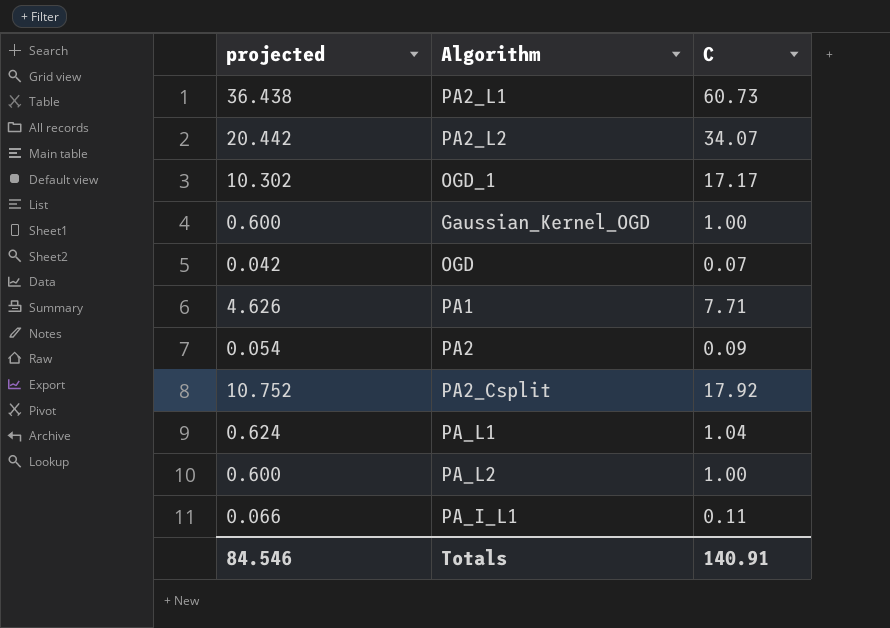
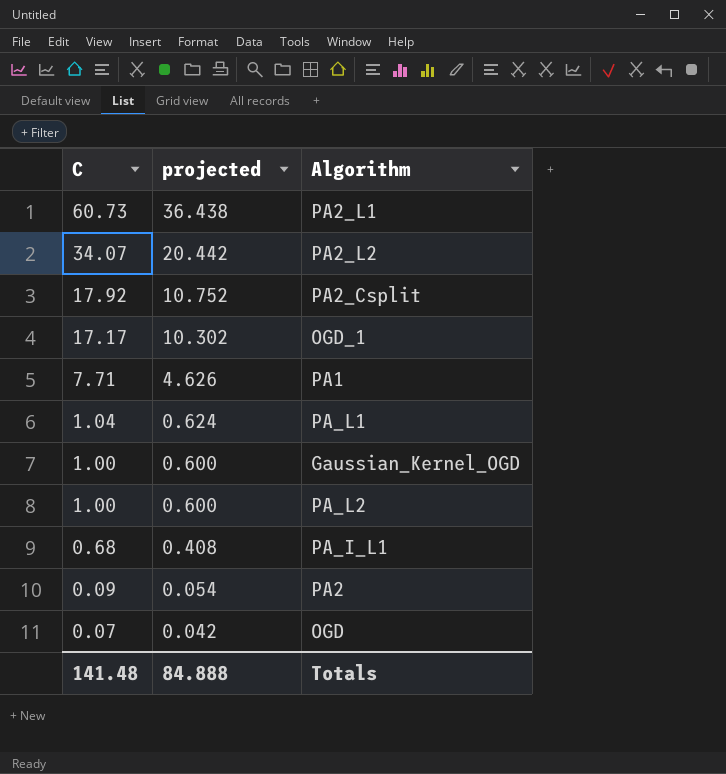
row order: none -> C descending
column C | position: 3 -> 1
PA_I_L1 | C: 0.11 -> 0.68
PA_I_L1 | projected: 0.066 -> 0.408
Totals | C: 140.91 -> 141.48
Totals | projected: 84.546 -> 84.888

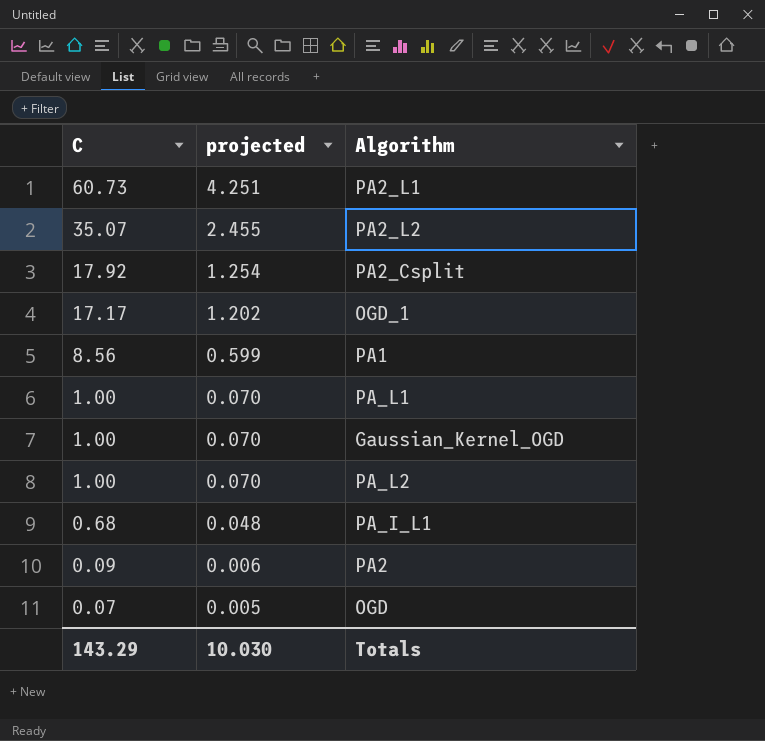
column projected | formula: [C] * 0.6 -> [C] * 0.07
PA2_L2 | C: 34.07 -> 35.07
PA1 | C: 7.71 -> 8.56
PA_L1 | C: 1.04 -> 1.00
Totals | C: 141.48 -> 143.29
Totals | projected: 84.888 -> 10.030

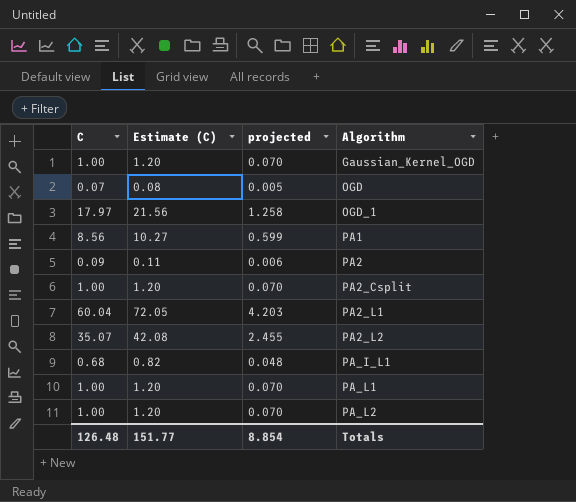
row order: C descending -> Algorithm ascending
column Estimate (C) | formula: none -> [C] * 1.2
OGD_1 | C: 17.17 -> 17.97
OGD_1 | projected: 1.202 -> 1.258
PA2_Csplit | C: 17.92 -> 1.00
PA2_Csplit | projected: 1.254 -> 0.070
PA2_L1 | C: 60.73 -> 60.04
PA2_L1 | projected: 4.251 -> 4.203
Totals | C: 143.29 -> 126.48
Totals | projected: 10.030 -> 8.854

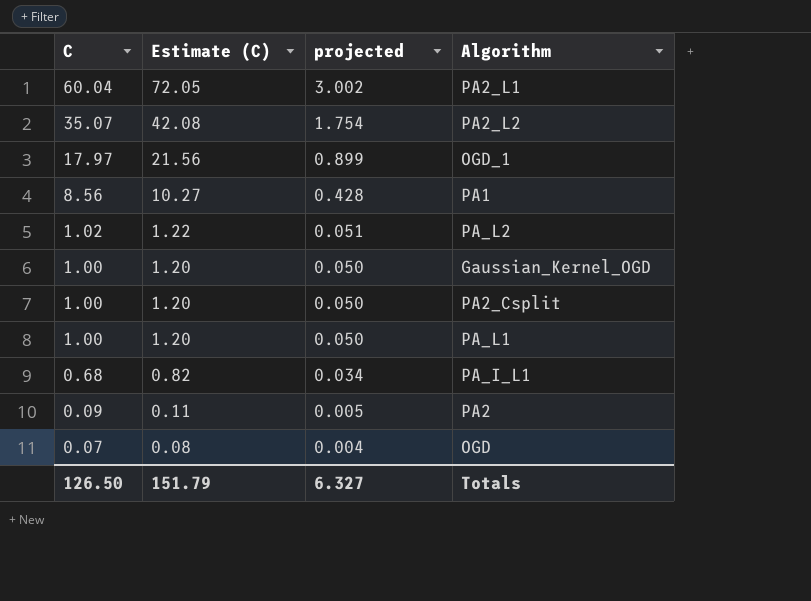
row order: Algorithm ascending -> C descending
column projected | formula: [C] * 0.07 -> [C] * 0.05
PA_L2 | C: 1.00 -> 1.02
PA_L2 | Estimate (C): 1.20 -> 1.22
Totals | C: 126.48 -> 126.50
Totals | Estimate (C): 151.77 -> 151.79
Totals | projected: 8.854 -> 6.327

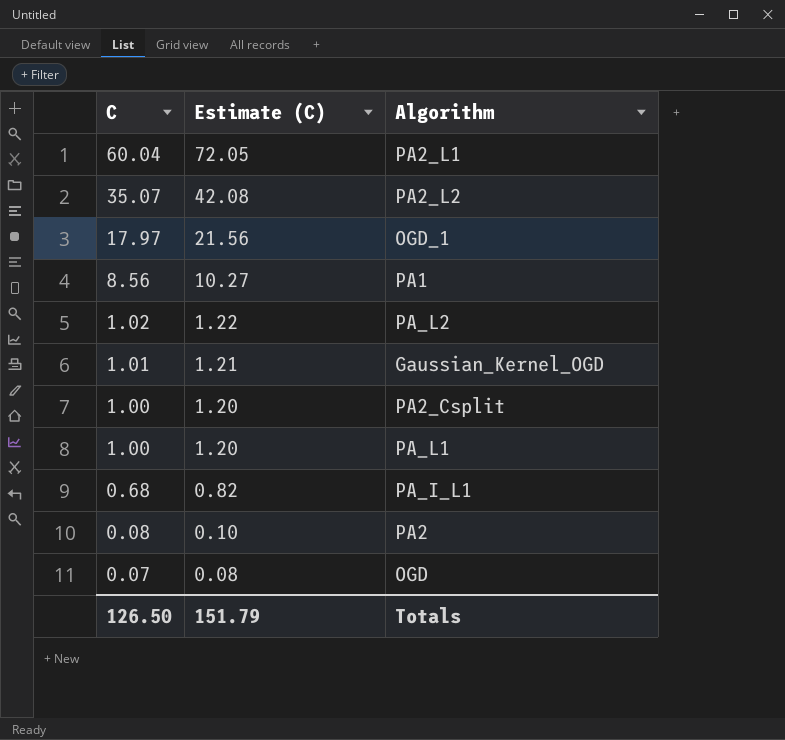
column projected | formula: [C] * 0.05 -> none
Gaussian_Kernel_OGD | C: 1.00 -> 1.01
Gaussian_Kernel_OGD | Estimate (C): 1.20 -> 1.21
PA2 | C: 0.09 -> 0.08
PA2 | Estimate (C): 0.11 -> 0.10

